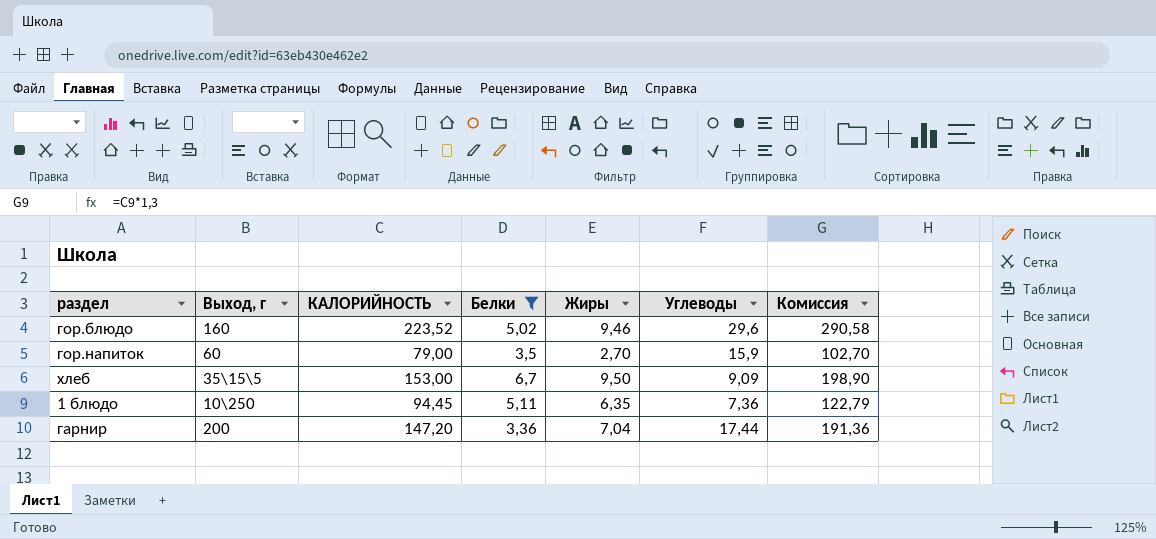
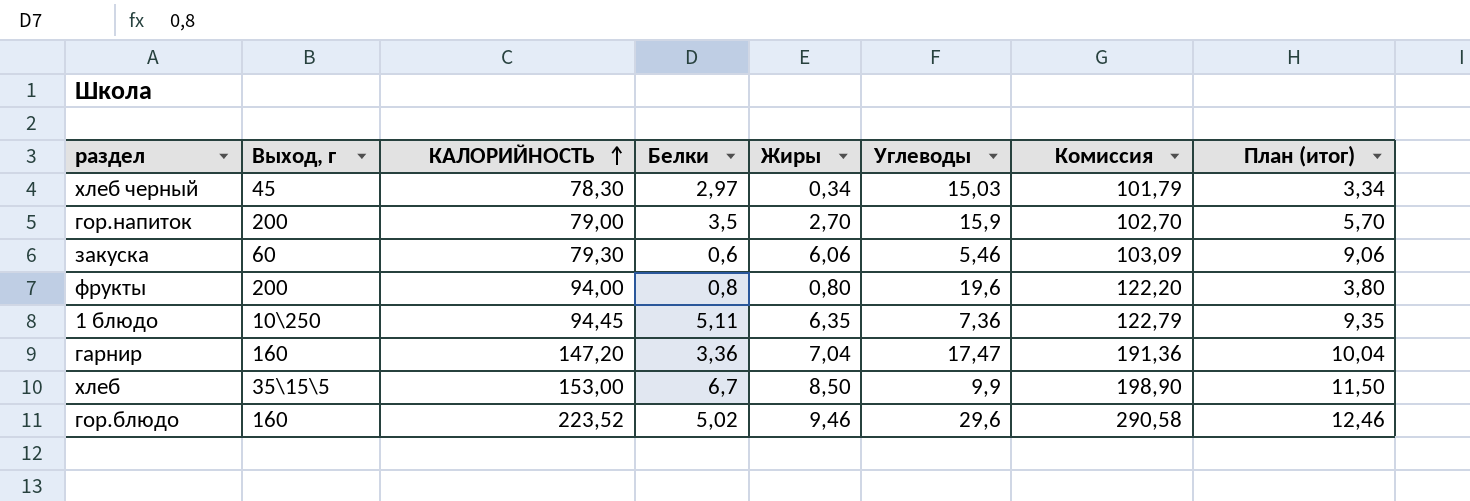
filter: Белки >= 3,36 -> none
row order: none -> КАЛОРИЙНОСТЬ ascending
column План (итог) | formula: none -> [Жиры] + 3
гор.напиток | Выход, г: 60 -> 200
гарнир | Выход, г: 200 -> 160
гарнир | Углеводы: 17,44 -> 17,47
хлеб | Жиры: 9,50 -> 8,50
хлеб | Углеводы: 9,09 -> 9,9

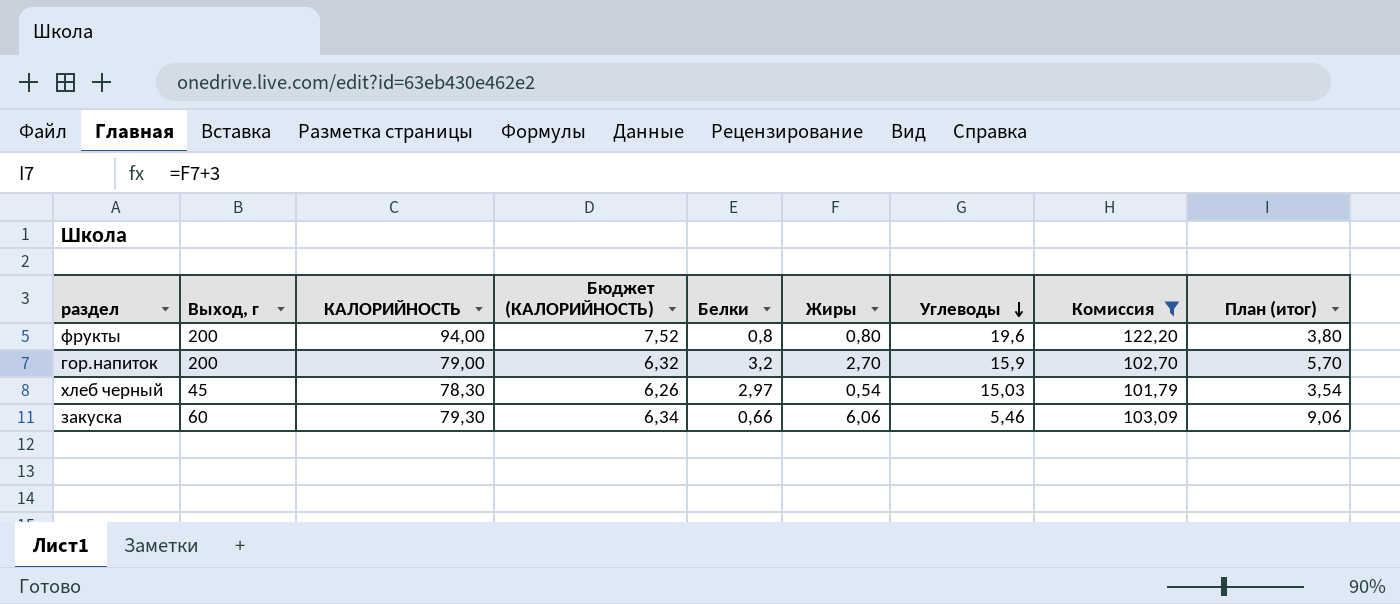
filter: none -> Комиссия <= 122,20
row order: КАЛОРИЙНОСТЬ ascending -> Углеводы descending
column Бюджет (КАЛОРИЙНОСТЬ) | formula: none -> [КАЛОРИЙНОСТЬ] * 0,08
гор.напиток | Белки: 3,5 -> 3,2
хлеб черный | Жиры: 0,34 -> 0,54
хлеб черный | План (итог): 3,34 -> 3,54
закуска | Белки: 0,6 -> 0,66

